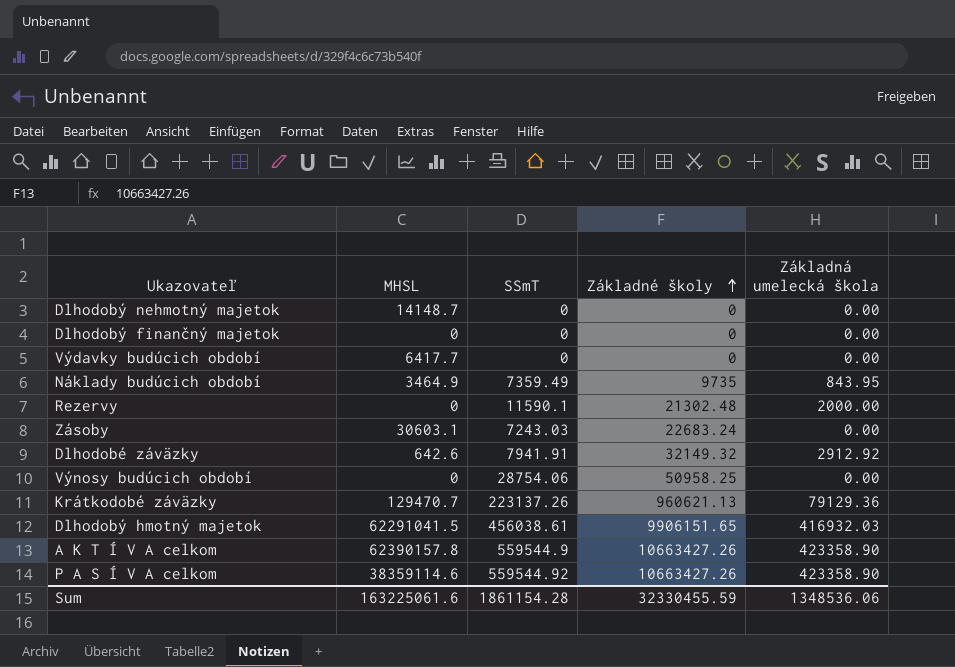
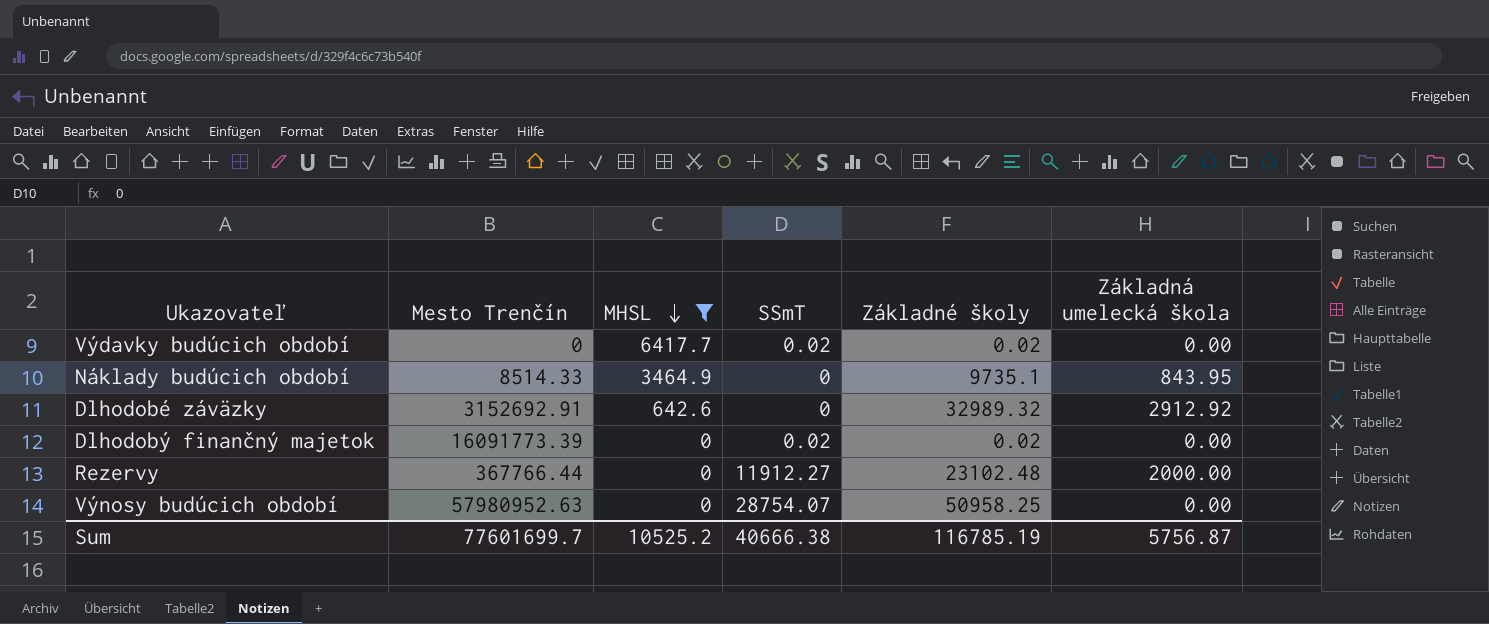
filter: none -> MHSL <= 6417.7
row order: Základné školy ascending -> MHSL descending
column Mesto Trenčín | position: none -> 2
Výdavky budúcich období | SSmT: 0 -> 0.02
Výdavky budúcich období | Základné školy: 0 -> 0.02
Náklady budúcich období | SSmT: 7359.49 -> 0
Náklady budúcich období | Základné školy: 9735 -> 9735.1
Dlhodobé záväzky | SSmT: 7941.91 -> 0
Dlhodobé záväzky | Základné školy: 32149.32 -> 32989.32
Dlhodobý finančný majetok | SSmT: 0 -> 0.02
Dlhodobý finančný majetok | Základné školy: 0 -> 0.02
Rezervy | SSmT: 11590.1 -> 11912.27
Rezervy | Základné školy: 21302.48 -> 23102.48
Výnosy budúcich období | SSmT: 28754.06 -> 28754.07
Sum | MHSL: 163225061.6 -> 10525.2
Sum | SSmT: 1861154.28 -> 40666.38
Sum | Základné školy: 32330455.59 -> 116785.19
Sum | Základná umelecká škola: 1348536.06 -> 5756.87

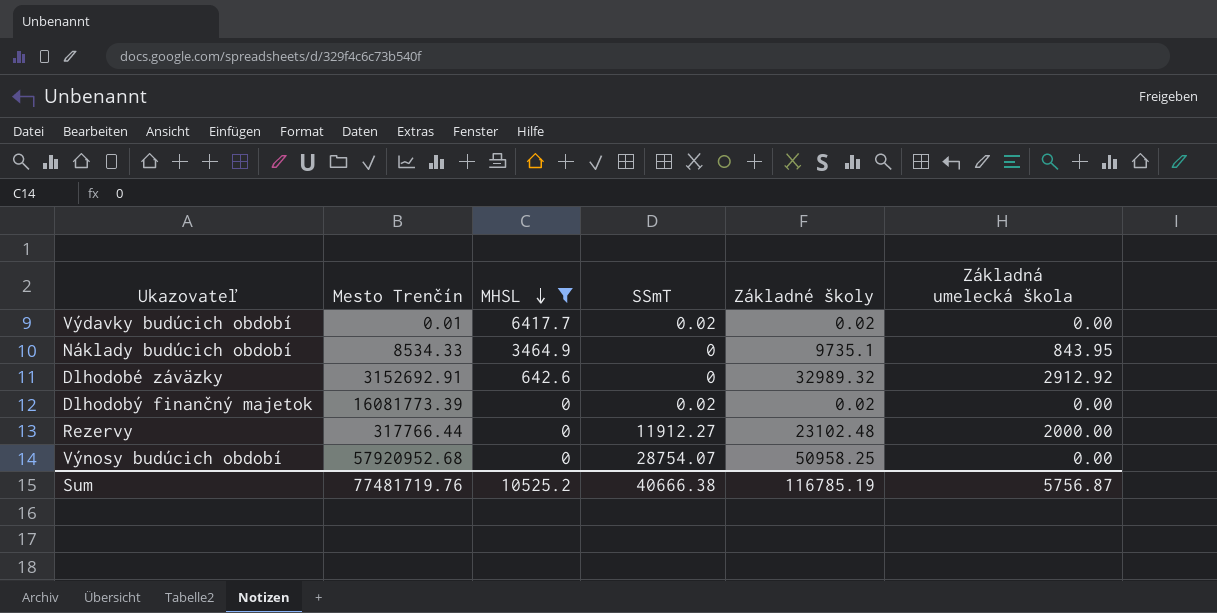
Výdavky budúcich období | Mesto Trenčín: 0 -> 0.01
Náklady budúcich období | Mesto Trenčín: 8514.33 -> 8534.33
Dlhodobý finančný majetok | Mesto Trenčín: 16091773.39 -> 16081773.39
Rezervy | Mesto Trenčín: 367766.44 -> 317766.44
Výnosy budúcich období | Mesto Trenčín: 57980952.63 -> 57920952.68
Sum | Mesto Trenčín: 77601699.7 -> 77481719.76

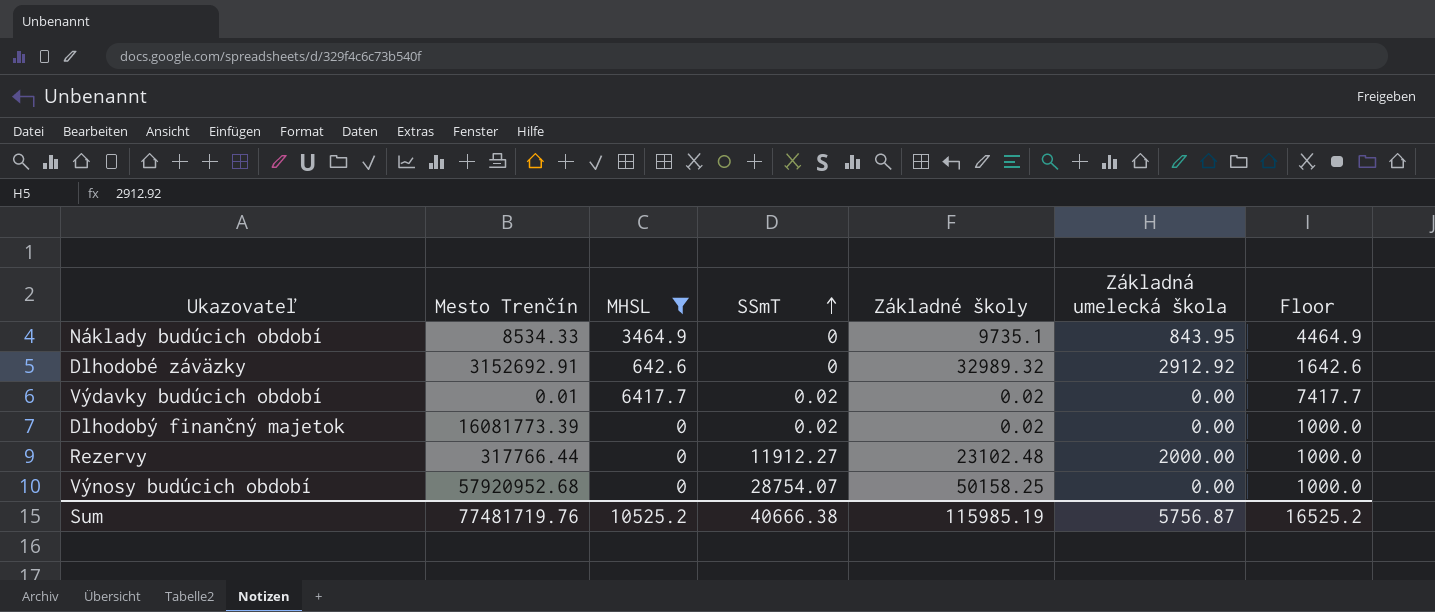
row order: MHSL descending -> SSmT ascending
column Floor | formula: none -> [MHSL] + 1000
Výnosy budúcich období | Základné školy: 50958.25 -> 50158.25
Sum | Základné školy: 116785.19 -> 115985.19

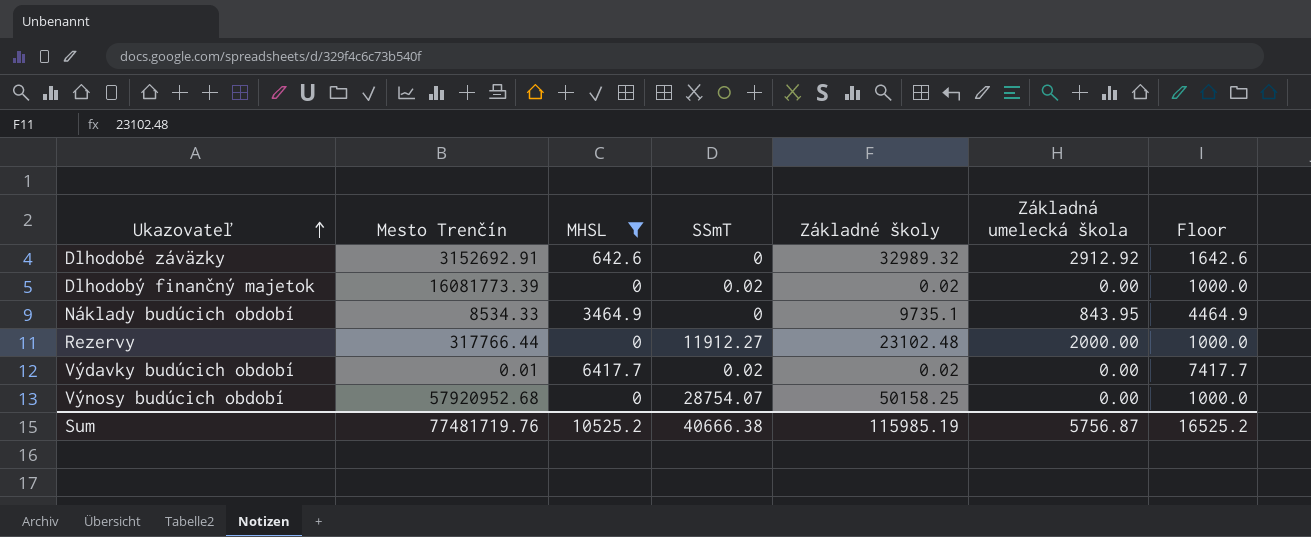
row order: SSmT ascending -> Ukazovateľ ascending

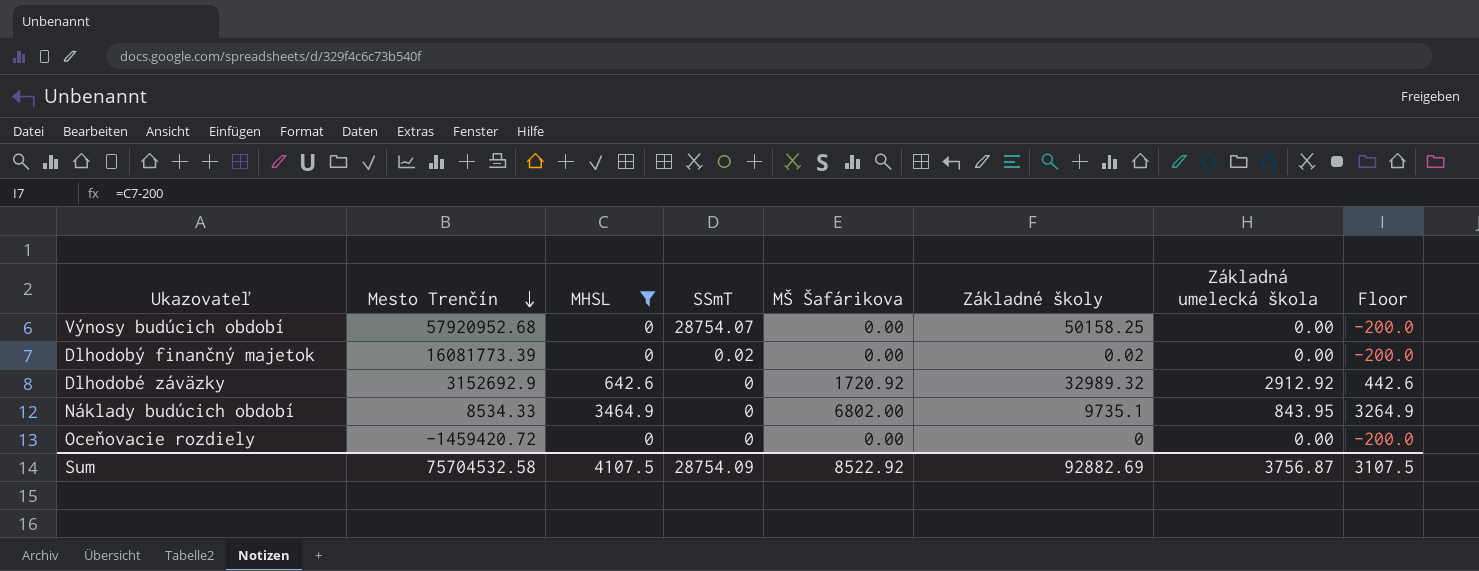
row order: Ukazovateľ ascending -> Mesto Trenčín descending
column MŠ Šafárikova | position: none -> 5
column Floor | formula: [MHSL] + 1000 -> [MHSL] - 200
row Rezervy: 317766.44 | 0 | 11912.27 | 23102.48 | 2000.00 | 1000.0 -> none
row Výdavky budúcich období: 0.01 | 6417.7 | 0.02 | 0.02 | 0.00 | 7417.7 -> none
Dlhodobé záväzky | Mesto Trenčín: 3152692.91 -> 3152692.9
row Oceňovacie rozdiely: none -> -1459420.72 | 0 | 0 | 0.00 | 0 | 0.00 | -200.0
Sum | Mesto Trenčín: 77481719.76 -> 75704532.58
Sum | MHSL: 10525.2 -> 4107.5
Sum | SSmT: 40666.38 -> 28754.09
Sum | Základné školy: 115985.19 -> 92882.69
Sum | Základná umelecká škola: 5756.87 -> 3756.87
Sum | Floor: 16525.2 -> 3107.5

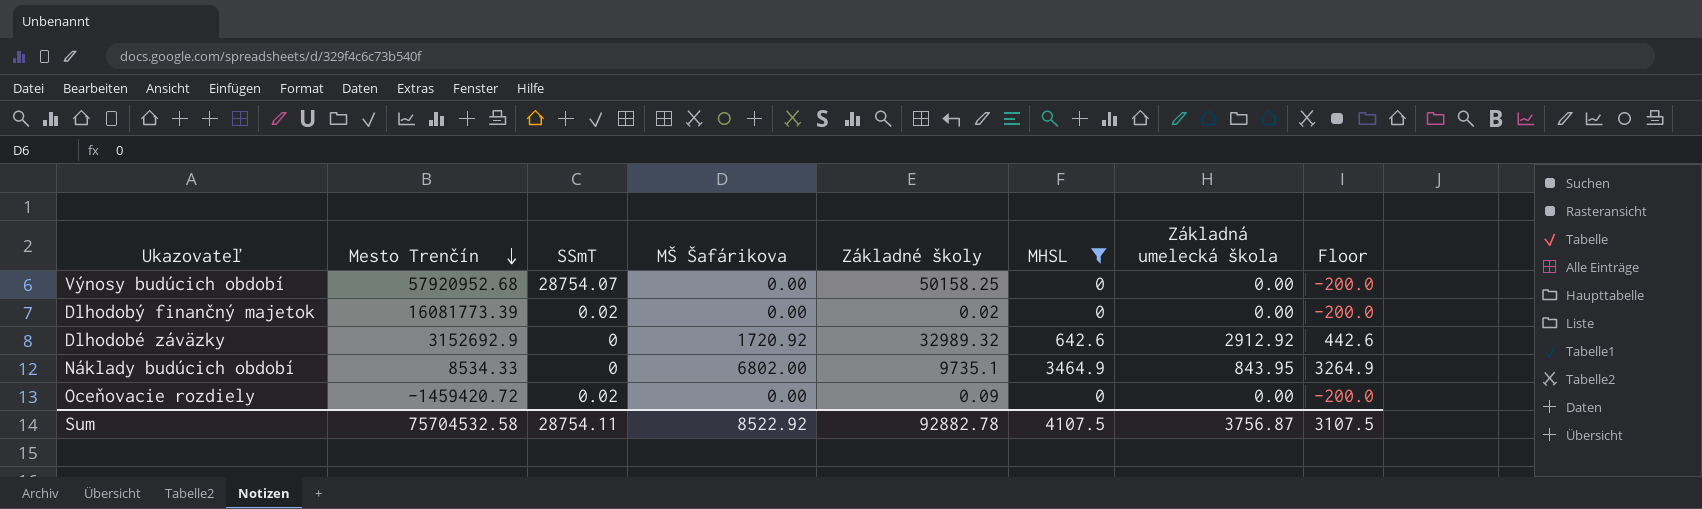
column MHSL | position: 3 -> 6
Oceňovacie rozdiely | SSmT: 0 -> 0.02
Oceňovacie rozdiely | Základné školy: 0 -> 0.09
Sum | SSmT: 28754.09 -> 28754.11
Sum | Základné školy: 92882.69 -> 92882.78

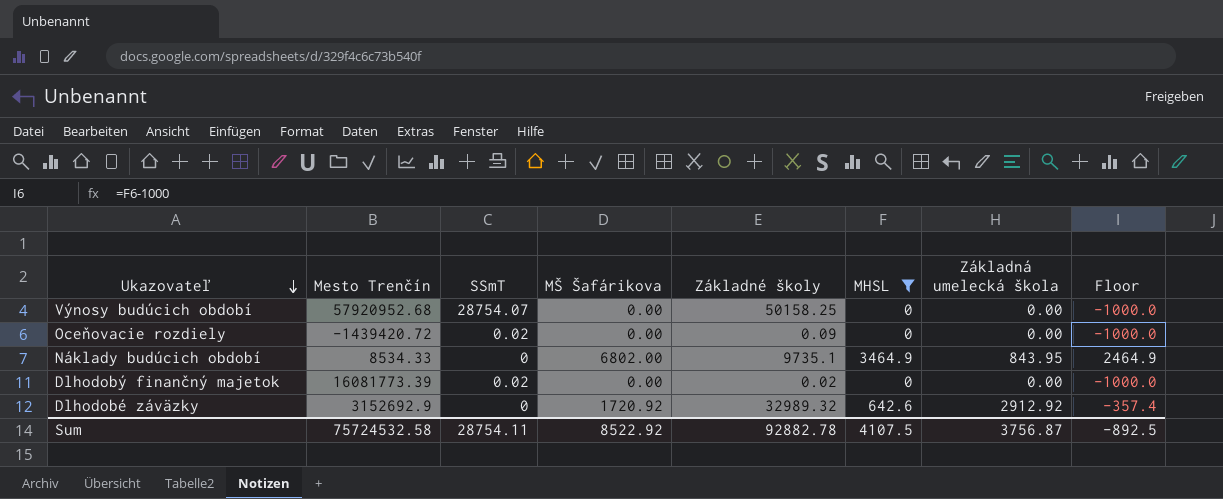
row order: Mesto Trenčín descending -> Ukazovateľ descending
column Floor | formula: [MHSL] - 200 -> [MHSL] - 1000
Oceňovacie rozdiely | Mesto Trenčín: -1459420.72 -> -1439420.72
Sum | Mesto Trenčín: 75704532.58 -> 75724532.58
Sum | Floor: 3107.5 -> -892.5

